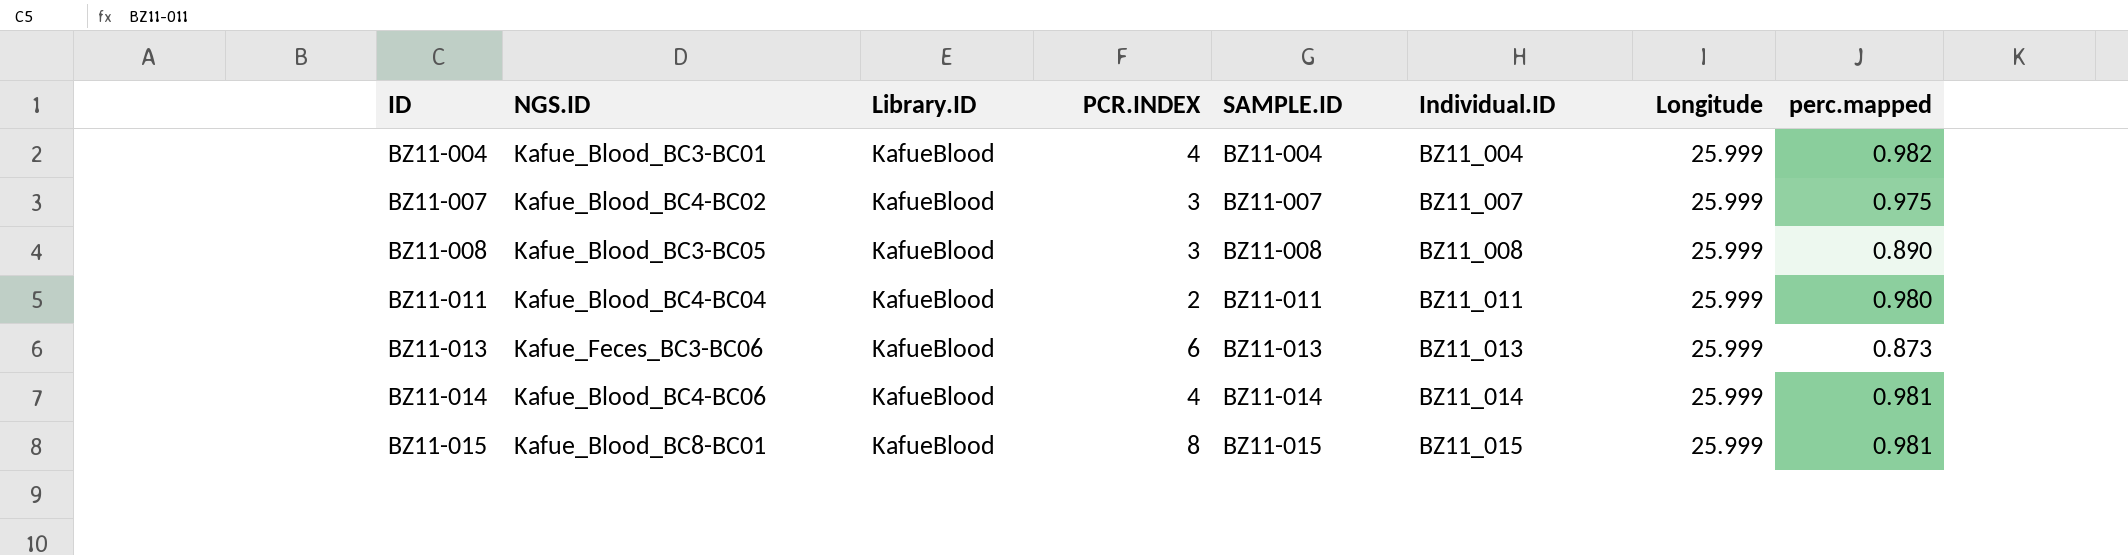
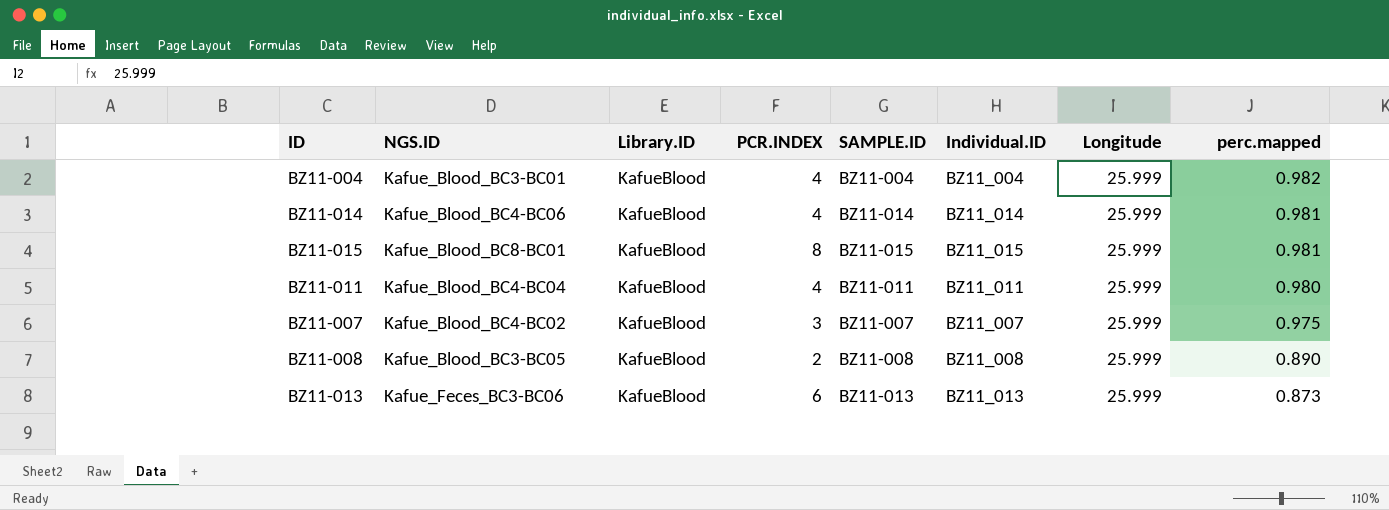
row order: ID ascending -> perc.mapped descending
BZ11-011 | PCR.INDEX: 2 -> 4
BZ11-008 | PCR.INDEX: 3 -> 2

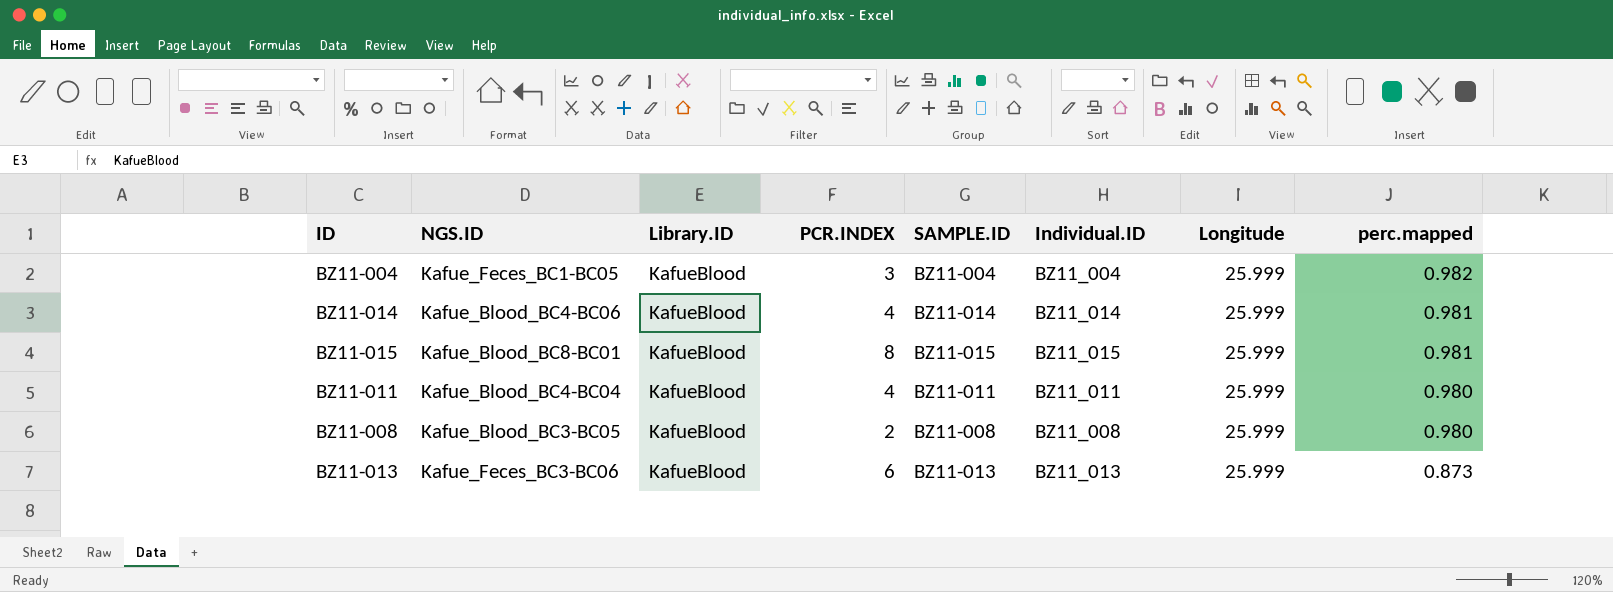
row BZ11-007: Kafue_Blood_BC4-BC02 | KafueBlood | 3 | BZ11-007 | BZ11_007 | 25.999 | 0.975 -> none
BZ11-004 | NGS.ID: Kafue_Blood_BC3-BC01 -> Kafue_Feces_BC1-BC05
BZ11-004 | PCR.INDEX: 4 -> 3
BZ11-008 | perc.mapped: 0.890 -> 0.980

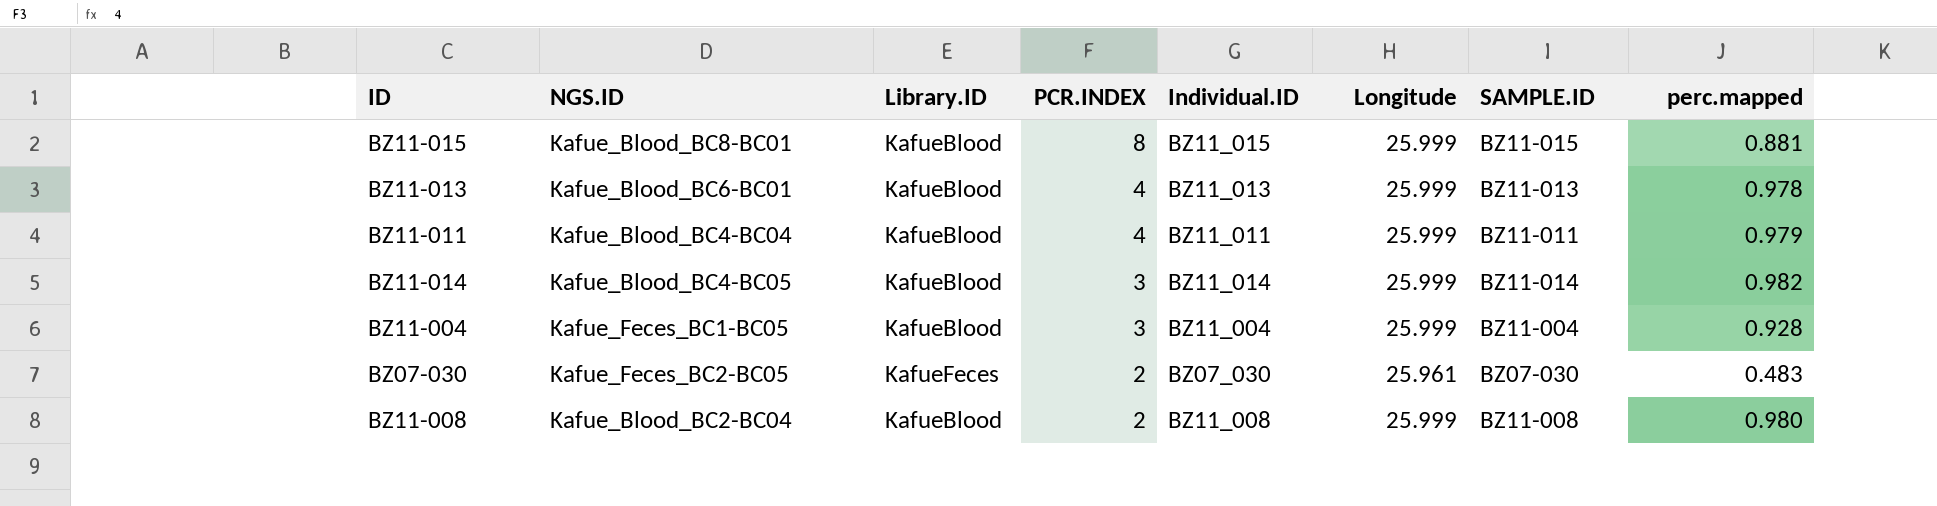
row order: perc.mapped descending -> PCR.INDEX descending
column SAMPLE.ID | position: 5 -> 7
BZ11-015 | perc.mapped: 0.981 -> 0.881
BZ11-013 | NGS.ID: Kafue_Feces_BC3-BC06 -> Kafue_Blood_BC6-BC01
BZ11-013 | PCR.INDEX: 6 -> 4
BZ11-013 | perc.mapped: 0.873 -> 0.978
BZ11-011 | perc.mapped: 0.980 -> 0.979
BZ11-014 | NGS.ID: Kafue_Blood_BC4-BC06 -> Kafue_Blood_BC4-BC05
BZ11-014 | PCR.INDEX: 4 -> 3
BZ11-014 | perc.mapped: 0.981 -> 0.982
BZ11-004 | perc.mapped: 0.982 -> 0.928
row BZ07-030: none -> Kafue_Feces_BC2-BC05 | KafueFeces | 2 | BZ07_030 | 25.961 | BZ07-030 | 0.483
BZ11-008 | NGS.ID: Kafue_Blood_BC3-BC05 -> Kafue_Blood_BC2-BC04

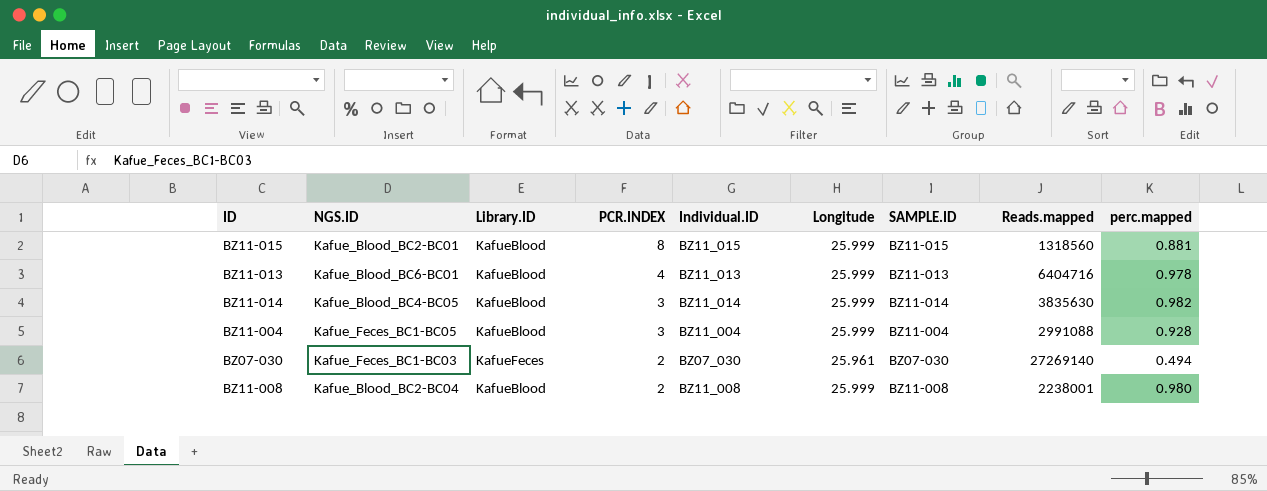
column Reads.mapped | position: none -> 8
row BZ11-011: Kafue_Blood_BC4-BC04 | KafueBlood | 4 | BZ11_011 | 25.999 | BZ11-011 | 0.979 -> none
BZ11-015 | NGS.ID: Kafue_Blood_BC8-BC01 -> Kafue_Blood_BC2-BC01
BZ07-030 | NGS.ID: Kafue_Feces_BC2-BC05 -> Kafue_Feces_BC1-BC03
BZ07-030 | perc.mapped: 0.483 -> 0.494

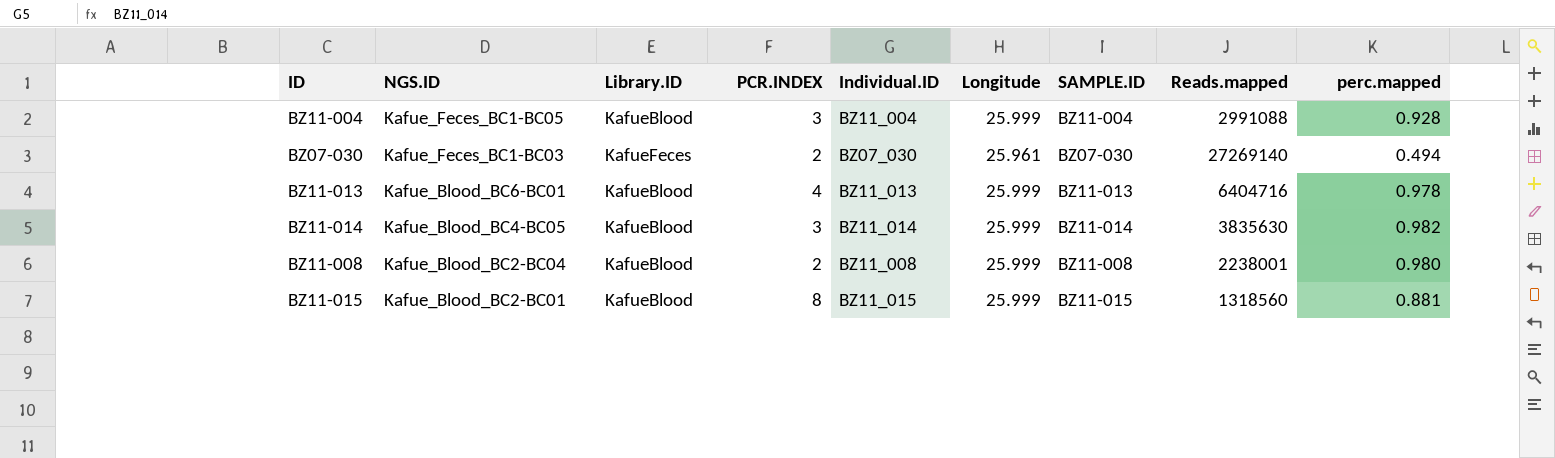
row order: PCR.INDEX descending -> NGS.ID descending

